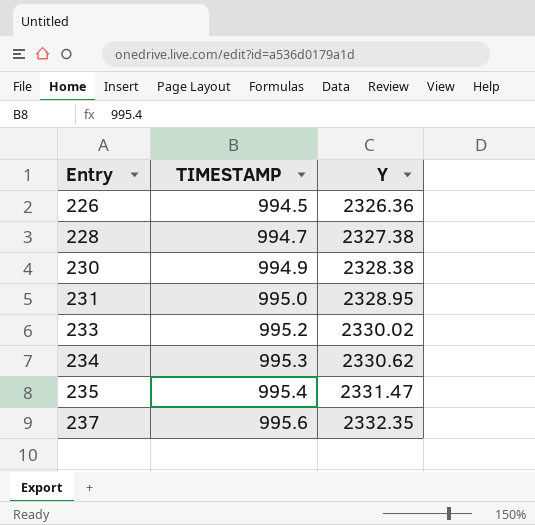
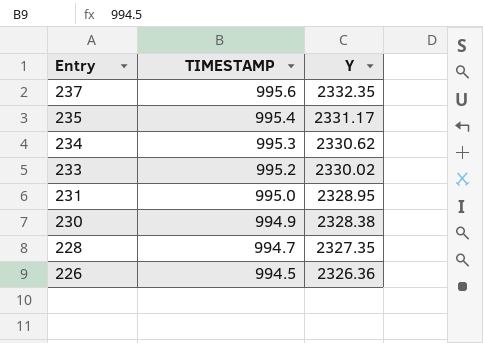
row order: Entry ascending -> Entry descending
235 | Y: 2331.47 -> 2331.17
228 | Y: 2327.38 -> 2327.35

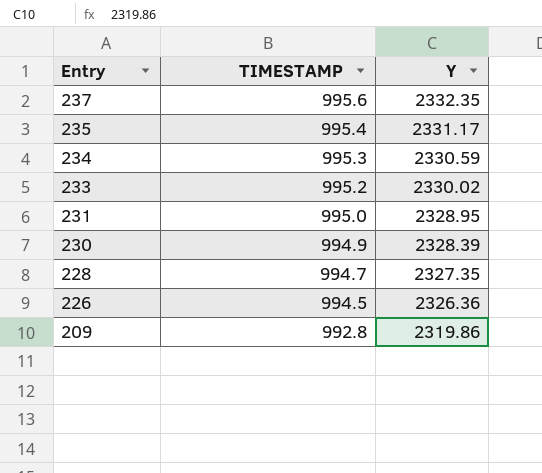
234 | Y: 2330.62 -> 2330.59
230 | Y: 2328.38 -> 2328.39
row 209: none -> 992.8 | 2319.86

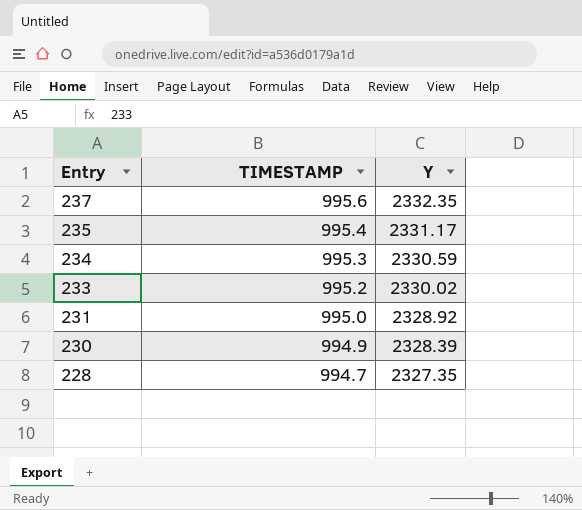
row 226: 994.5 | 2326.36 -> none
row 209: 992.8 | 2319.86 -> none
231 | Y: 2328.95 -> 2328.92

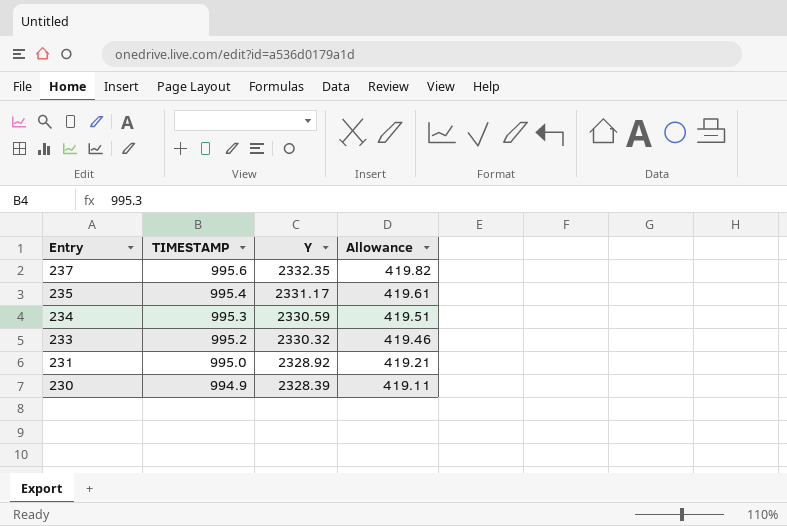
column Allowance | formula: none -> [Y] * 0.18
row 228: 994.7 | 2327.35 -> none
233 | Y: 2330.02 -> 2330.32

